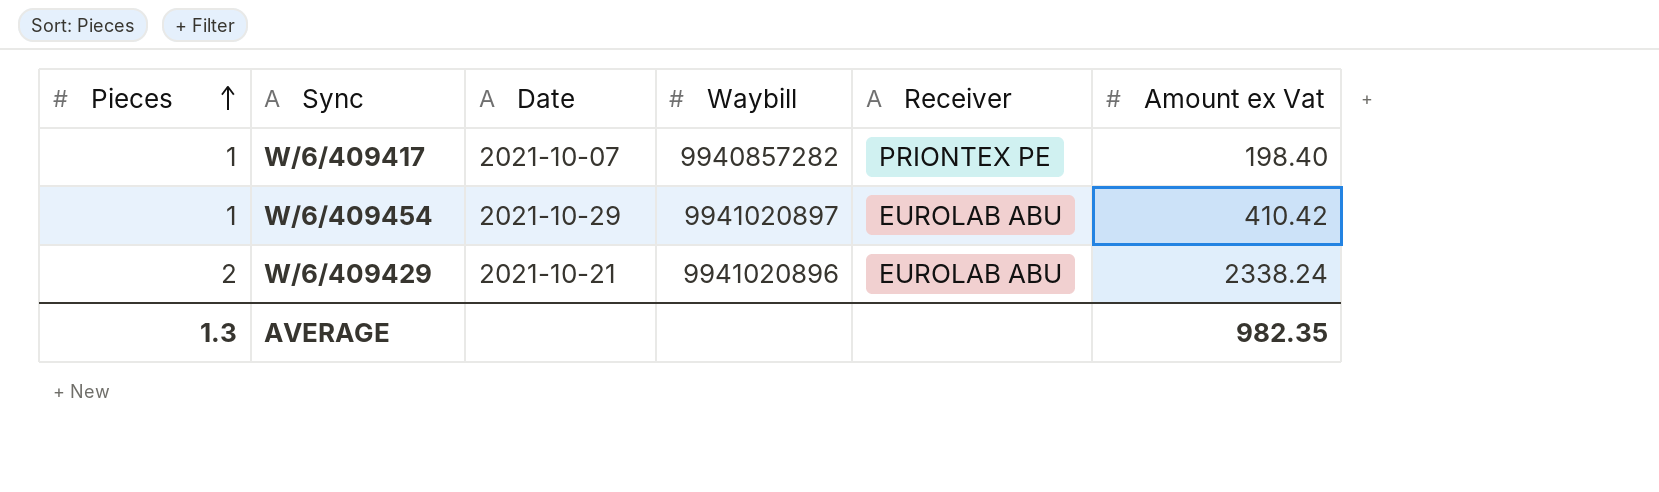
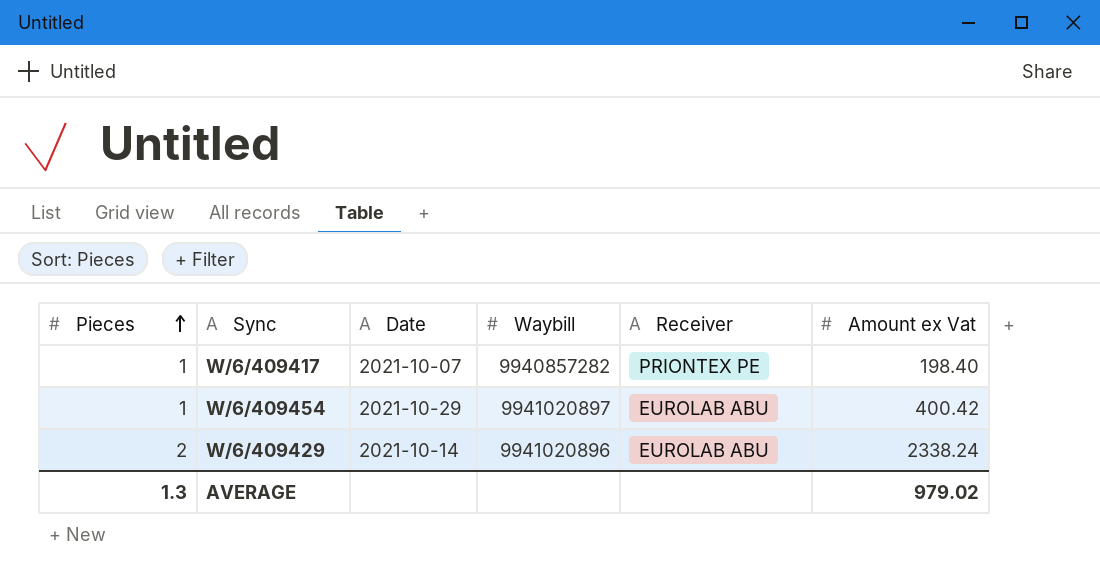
W/6/409454 | Amount ex Vat: 410.42 -> 400.42
W/6/409429 | Date: 2021-10-21 -> 2021-10-14
AVERAGE | Amount ex Vat: 982.35 -> 979.02

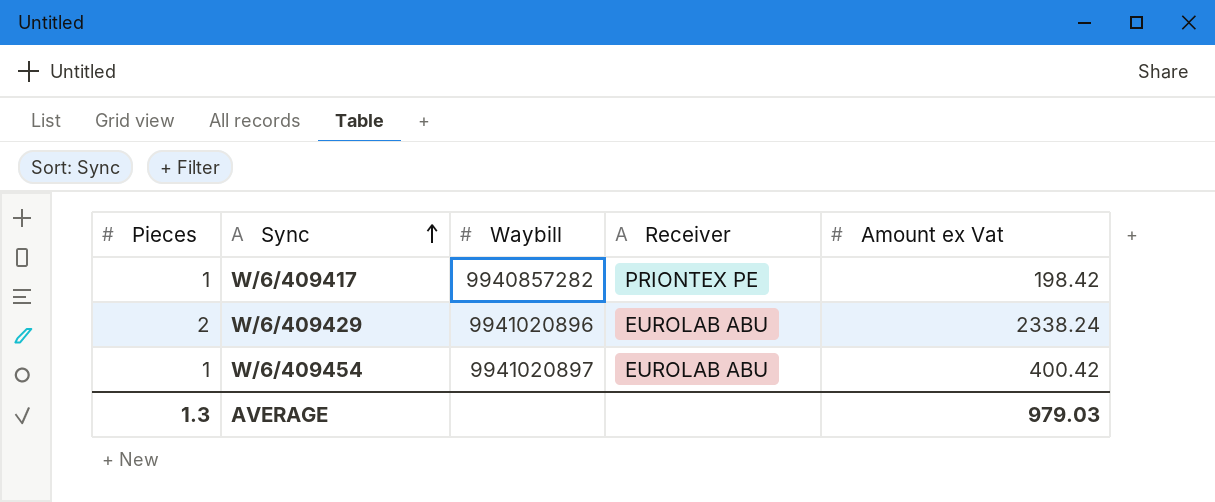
row order: Pieces ascending -> Sync ascending
column Date | position: 3 -> none
W/6/409417 | Amount ex Vat: 198.40 -> 198.42
AVERAGE | Amount ex Vat: 979.02 -> 979.03

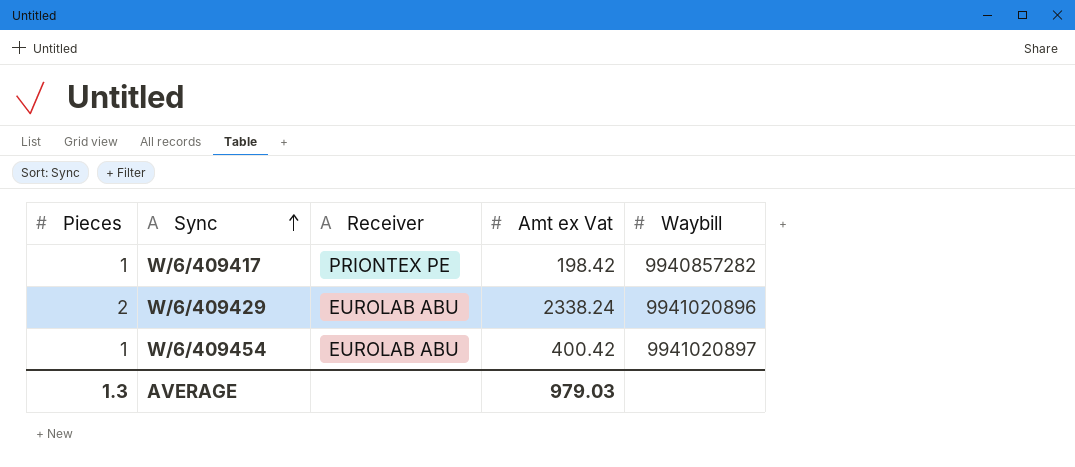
column name: Amount ex Vat -> Amt ex Vat
column Waybill | position: 3 -> 5

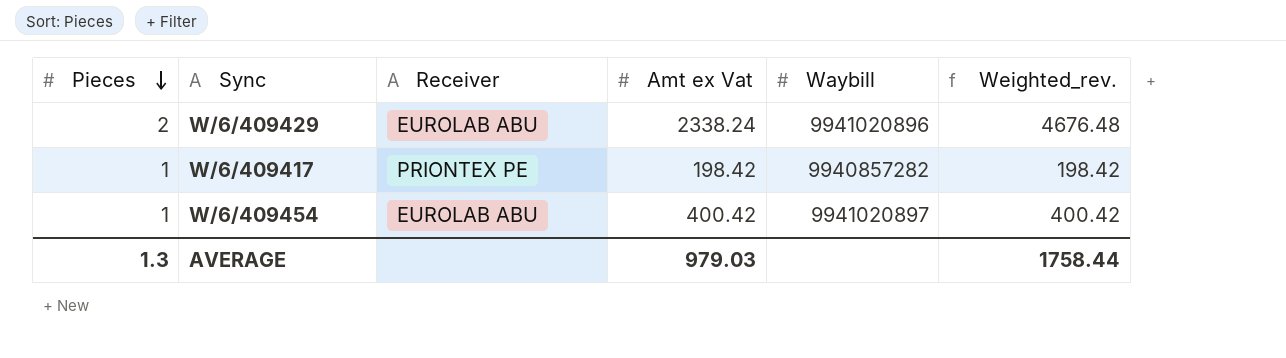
row order: Sync ascending -> Pieces descending
column Weighted_rev. | formula: none -> [Pieces] * [Amt ex Vat]

